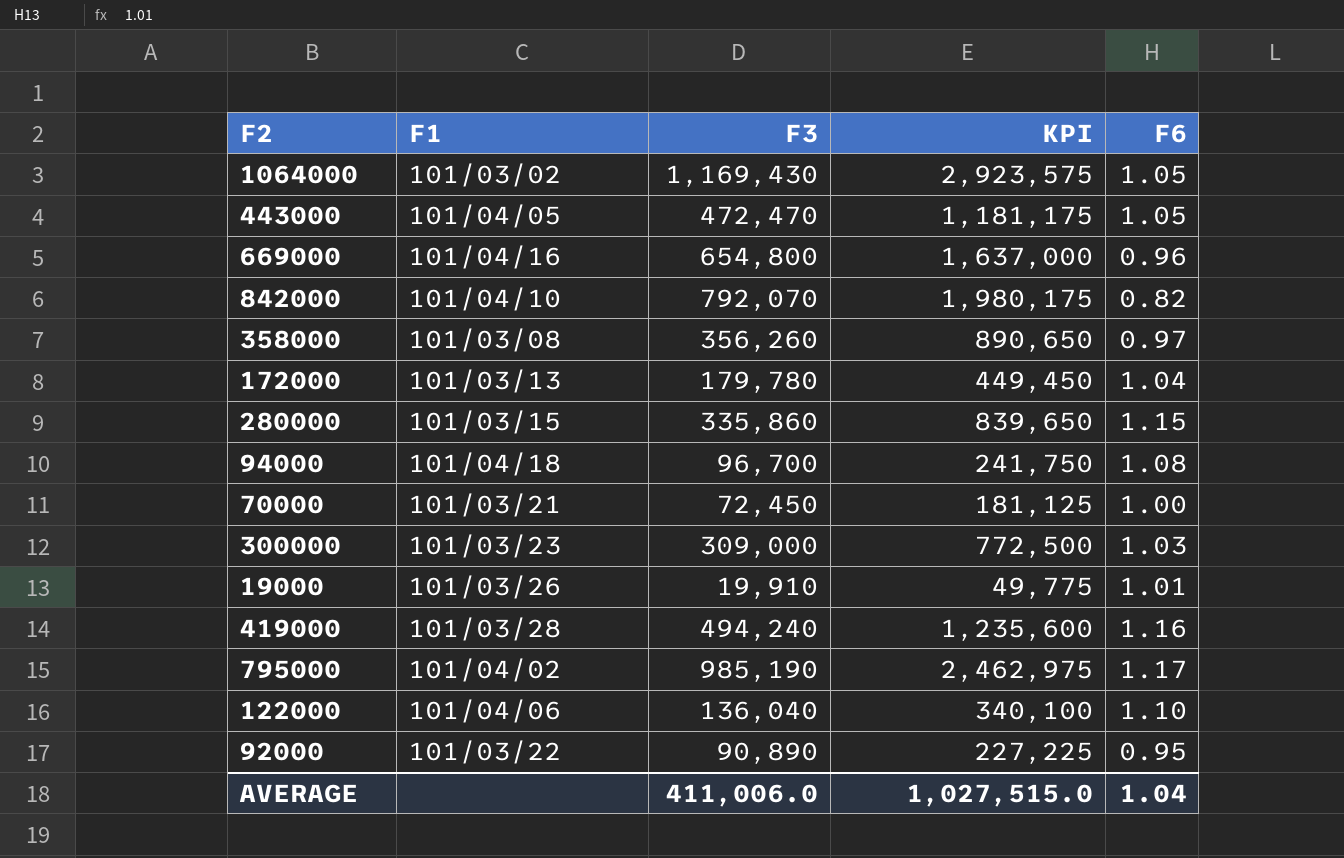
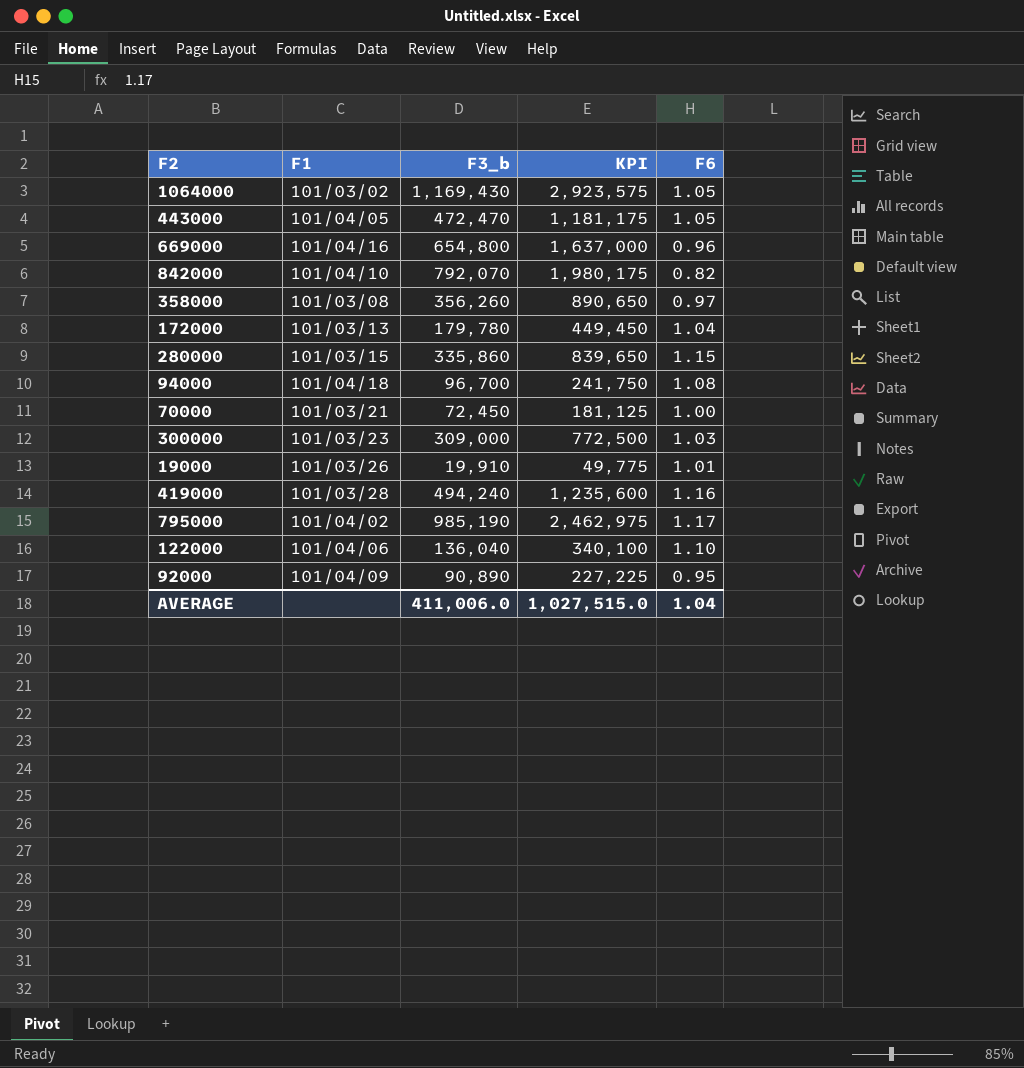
column name: F3 -> F3_b
92000 | F1: 101/03/22 -> 101/04/09

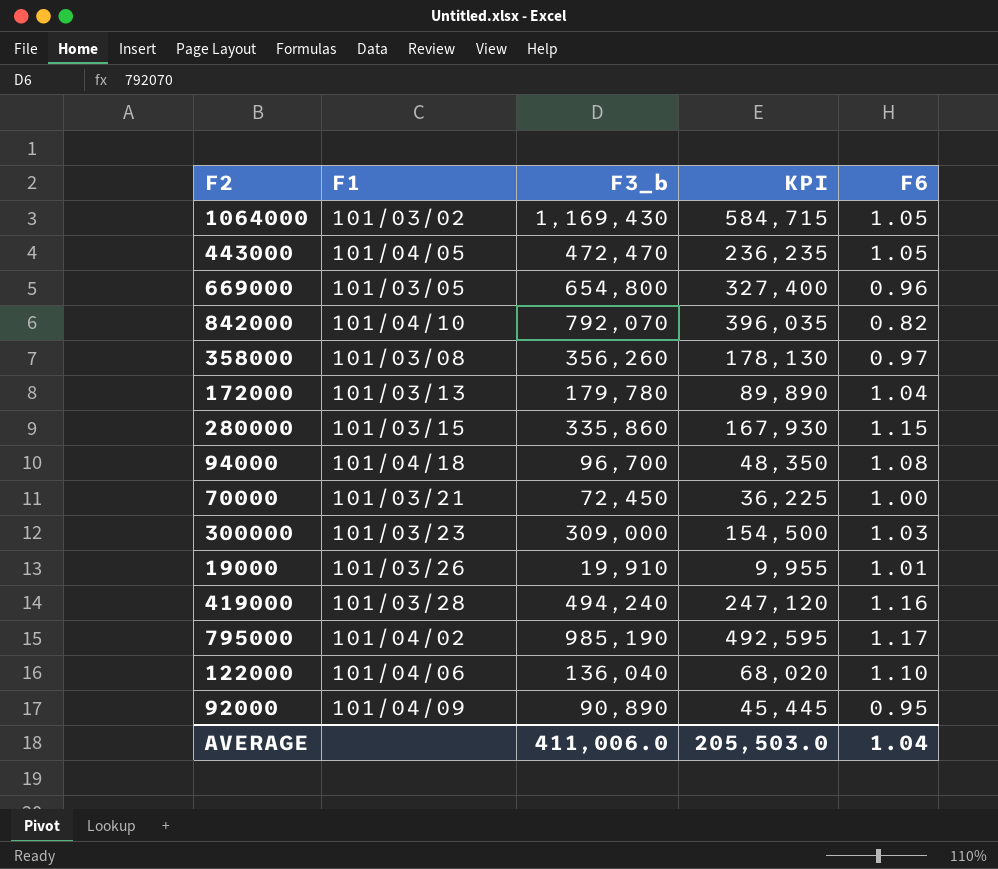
column KPI | formula: [F3_b] * 2.5 -> [F3_b] * 0.5
669000 | F1: 101/04/16 -> 101/03/05
AVERAGE | KPI: 1,027,515.0 -> 205,503.0

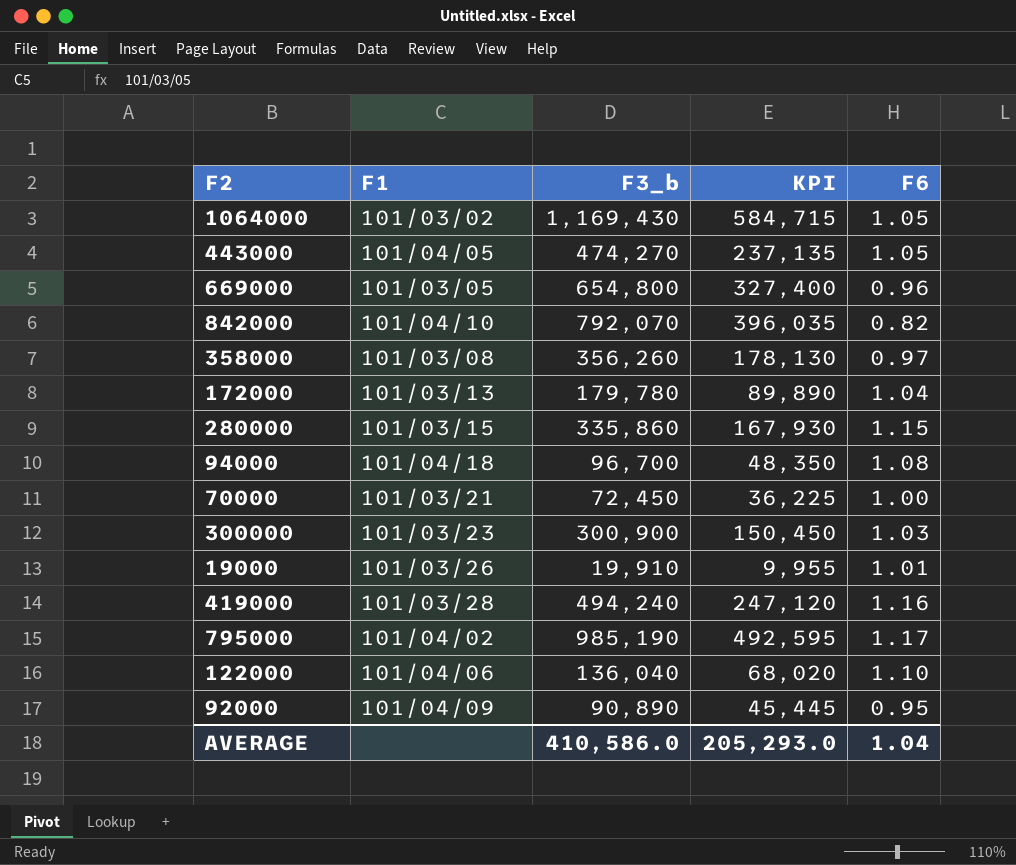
443000 | F3_b: 472,470 -> 474,270
443000 | KPI: 236,235 -> 237,135
300000 | F3_b: 309,000 -> 300,900
300000 | KPI: 154,500 -> 150,450
AVERAGE | F3_b: 411,006.0 -> 410,586.0
AVERAGE | KPI: 205,503.0 -> 205,293.0

